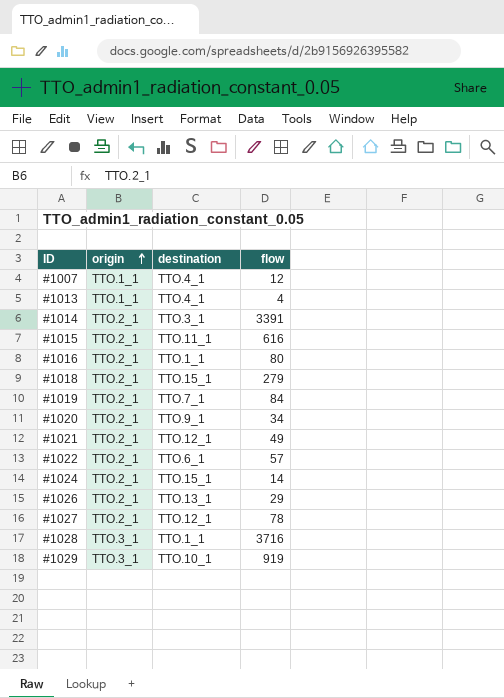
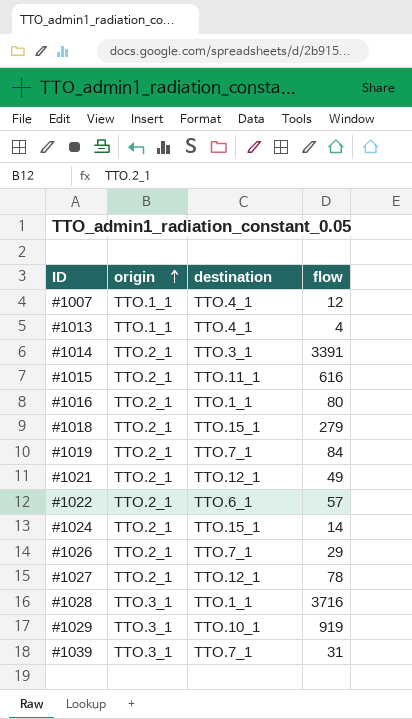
row #1020: TTO.2_1 | TTO.9_1 | 34 -> none
#1026 | destination: TTO.13_1 -> TTO.7_1
row #1039: none -> TTO.3_1 | TTO.7_1 | 31

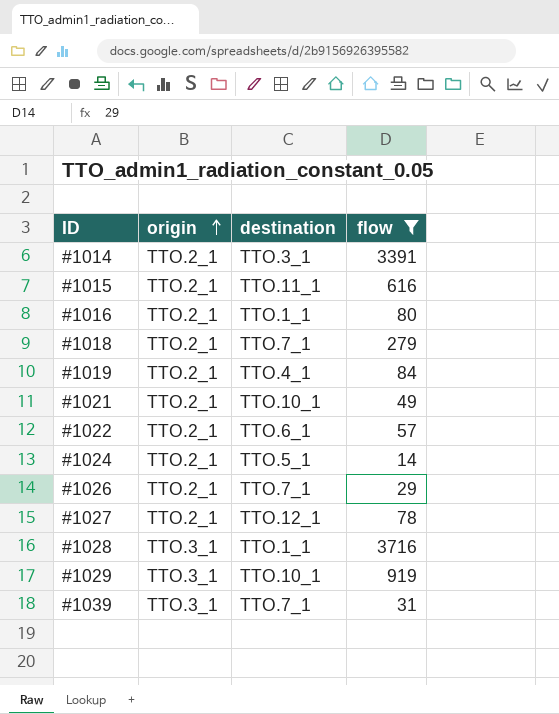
filter: none -> flow >= 14
#1018 | destination: TTO.15_1 -> TTO.7_1
#1019 | destination: TTO.7_1 -> TTO.4_1
#1021 | destination: TTO.12_1 -> TTO.10_1
#1024 | destination: TTO.15_1 -> TTO.5_1

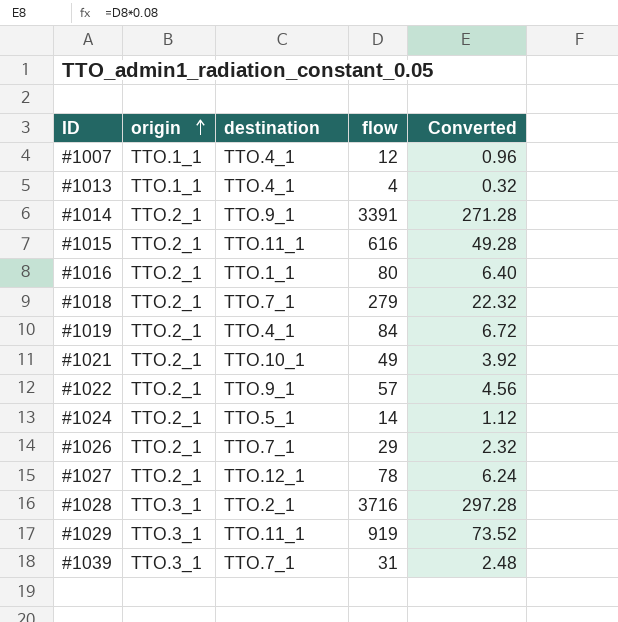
filter: flow >= 14 -> none
column Converted | formula: none -> [flow] * 0.08
#1014 | destination: TTO.3_1 -> TTO.9_1
#1022 | destination: TTO.6_1 -> TTO.9_1
#1028 | destination: TTO.1_1 -> TTO.2_1
#1029 | destination: TTO.10_1 -> TTO.11_1

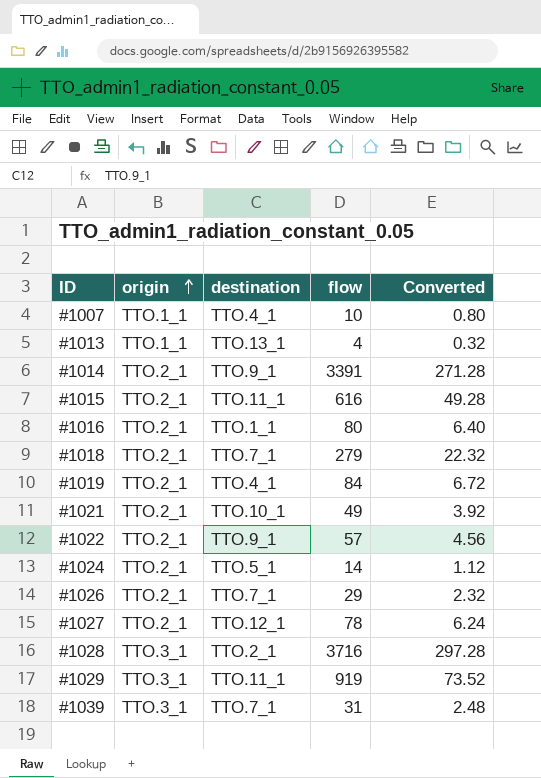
#1007 | flow: 12 -> 10
#1007 | Converted: 0.96 -> 0.80
#1013 | destination: TTO.4_1 -> TTO.13_1

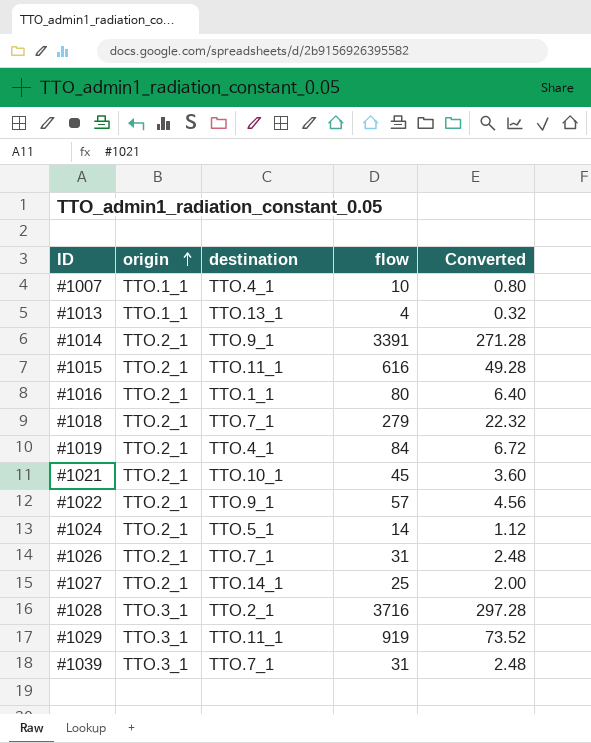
#1021 | flow: 49 -> 45
#1021 | Converted: 3.92 -> 3.60
#1026 | flow: 29 -> 31
#1026 | Converted: 2.32 -> 2.48
#1027 | destination: TTO.12_1 -> TTO.14_1
#1027 | flow: 78 -> 25
#1027 | Converted: 6.24 -> 2.00

